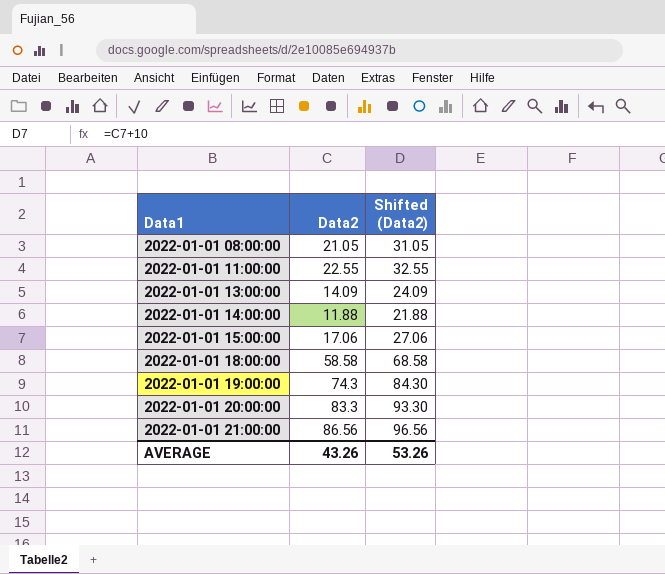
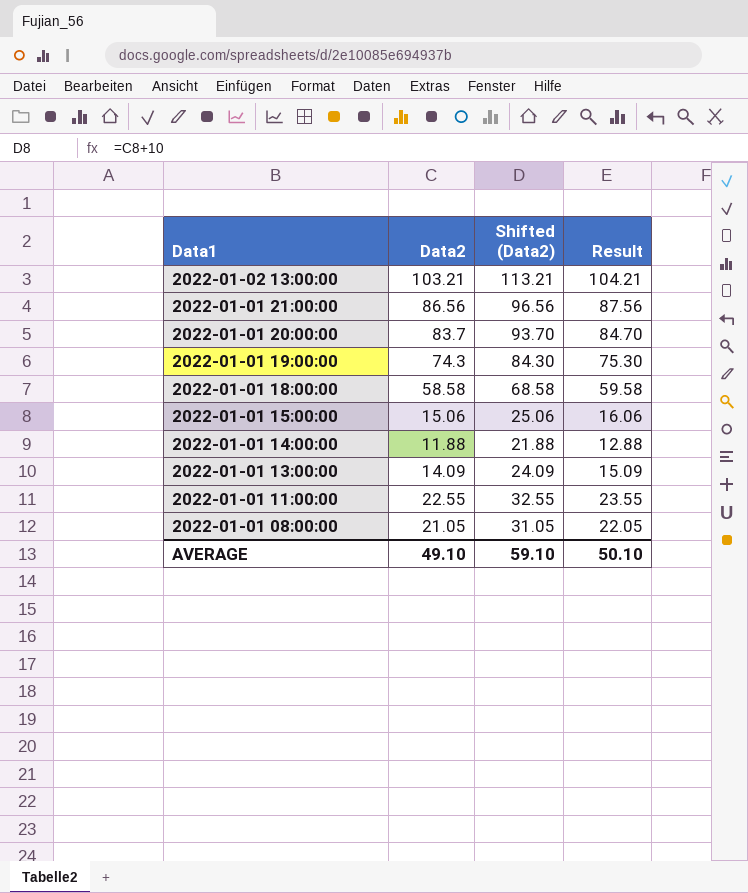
row order: Data1 ascending -> Data1 descending
column Result | formula: none -> [Data2] + 1
row 2022-01-02 13:00:00: none -> 103.21 | 113.21 | 104.21
2022-01-01 20:00:00 | Data2: 83.3 -> 83.7
2022-01-01 20:00:00 | Shifted (Data2): 93.30 -> 93.70
2022-01-01 15:00:00 | Data2: 17.06 -> 15.06
2022-01-01 15:00:00 | Shifted (Data2): 27.06 -> 25.06
AVERAGE | Data2: 43.26 -> 49.10
AVERAGE | Shifted (Data2): 53.26 -> 59.10

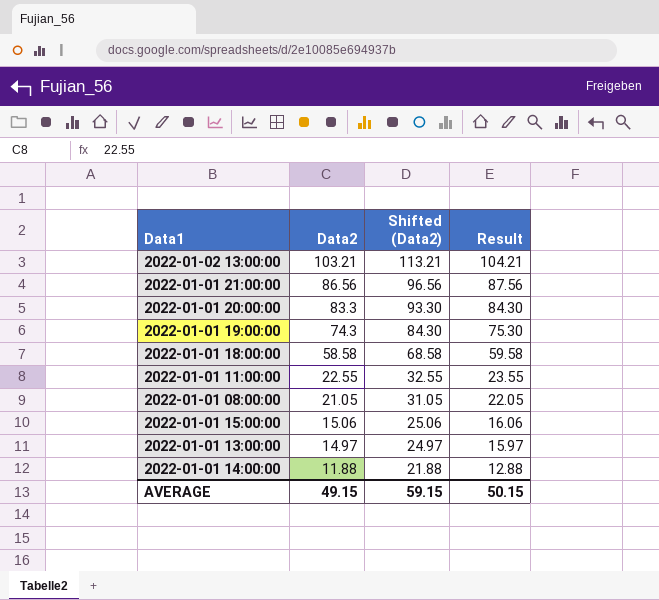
row order: Data1 descending -> Data2 descending
2022-01-01 20:00:00 | Data2: 83.7 -> 83.3
2022-01-01 20:00:00 | Shifted (Data2): 93.70 -> 93.30
2022-01-01 20:00:00 | Result: 84.70 -> 84.30
2022-01-01 13:00:00 | Data2: 14.09 -> 14.97
2022-01-01 13:00:00 | Shifted (Data2): 24.09 -> 24.97
2022-01-01 13:00:00 | Result: 15.09 -> 15.97
AVERAGE | Data2: 49.10 -> 49.15
AVERAGE | Shifted (Data2): 59.10 -> 59.15
AVERAGE | Result: 50.10 -> 50.15

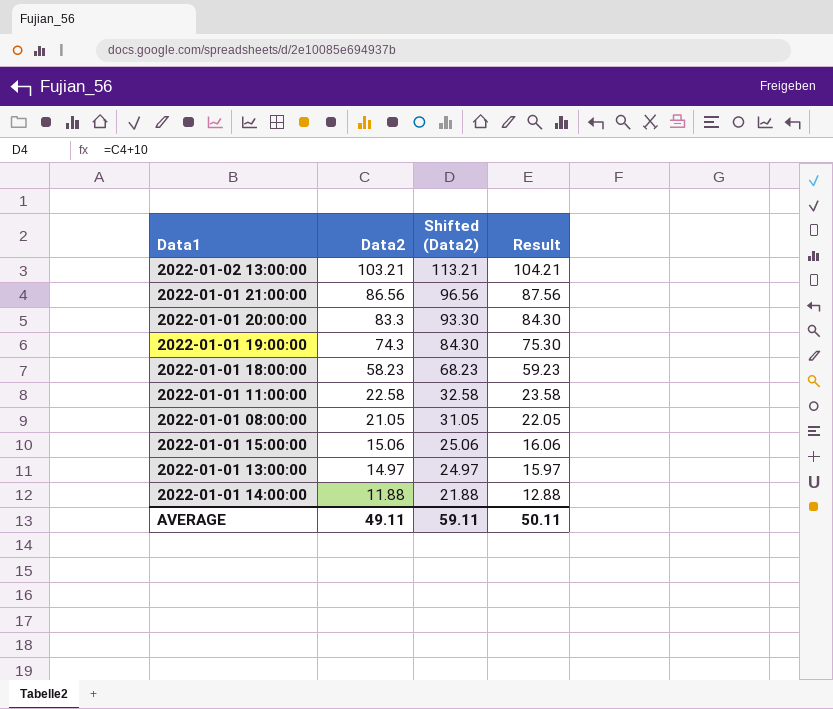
2022-01-01 18:00:00 | Data2: 58.58 -> 58.23
2022-01-01 18:00:00 | Shifted (Data2): 68.58 -> 68.23
2022-01-01 18:00:00 | Result: 59.58 -> 59.23
2022-01-01 11:00:00 | Data2: 22.55 -> 22.58
2022-01-01 11:00:00 | Shifted (Data2): 32.55 -> 32.58
2022-01-01 11:00:00 | Result: 23.55 -> 23.58
AVERAGE | Data2: 49.15 -> 49.11
AVERAGE | Shifted (Data2): 59.15 -> 59.11
AVERAGE | Result: 50.15 -> 50.11

